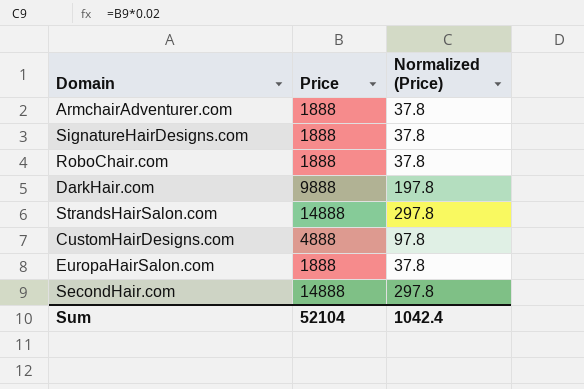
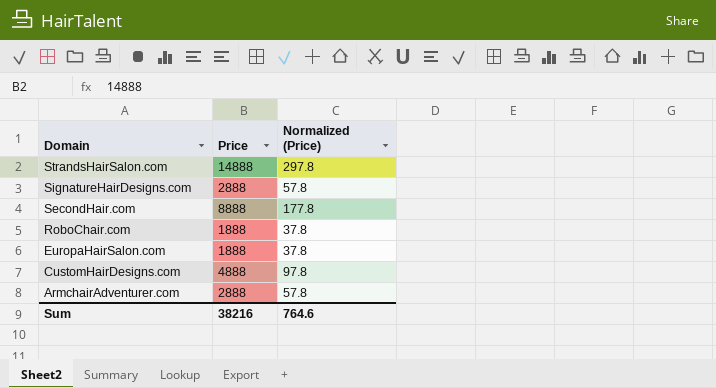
row order: none -> Domain descending
row DarkHair.com: 9888 | 197.8 -> none
SignatureHairDesigns.com | Price: 1888 -> 2888
SignatureHairDesigns.com | Normalized (Price): 37.8 -> 57.8
SecondHair.com | Price: 14888 -> 8888
SecondHair.com | Normalized (Price): 297.8 -> 177.8
ArmchairAdventurer.com | Price: 1888 -> 2888
ArmchairAdventurer.com | Normalized (Price): 37.8 -> 57.8
Sum | Price: 52104 -> 38216
Sum | Normalized (Price): 1042.4 -> 764.6

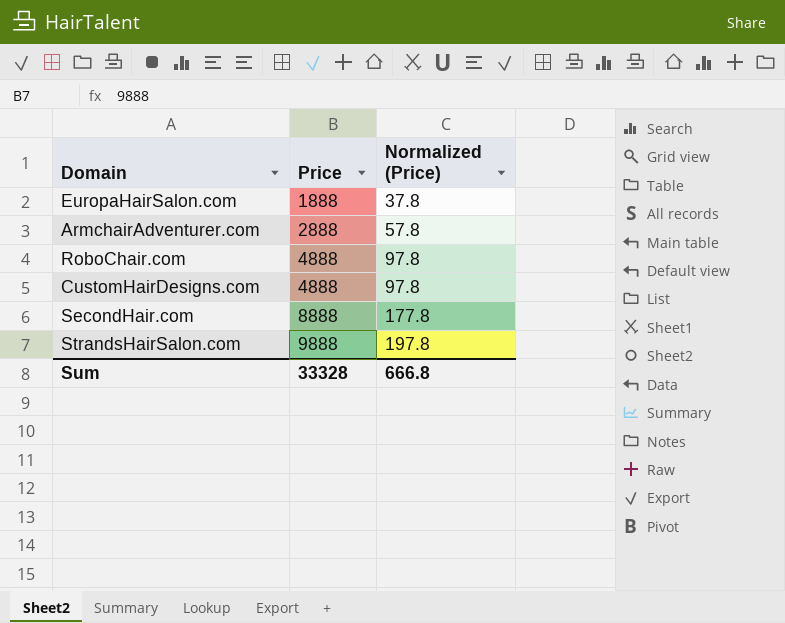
row order: Domain descending -> Price ascending
row SignatureHairDesigns.com: 2888 | 57.8 -> none
RoboChair.com | Price: 1888 -> 4888
RoboChair.com | Normalized (Price): 37.8 -> 97.8
StrandsHairSalon.com | Price: 14888 -> 9888
StrandsHairSalon.com | Normalized (Price): 297.8 -> 197.8
Sum | Price: 38216 -> 33328
Sum | Normalized (Price): 764.6 -> 666.8

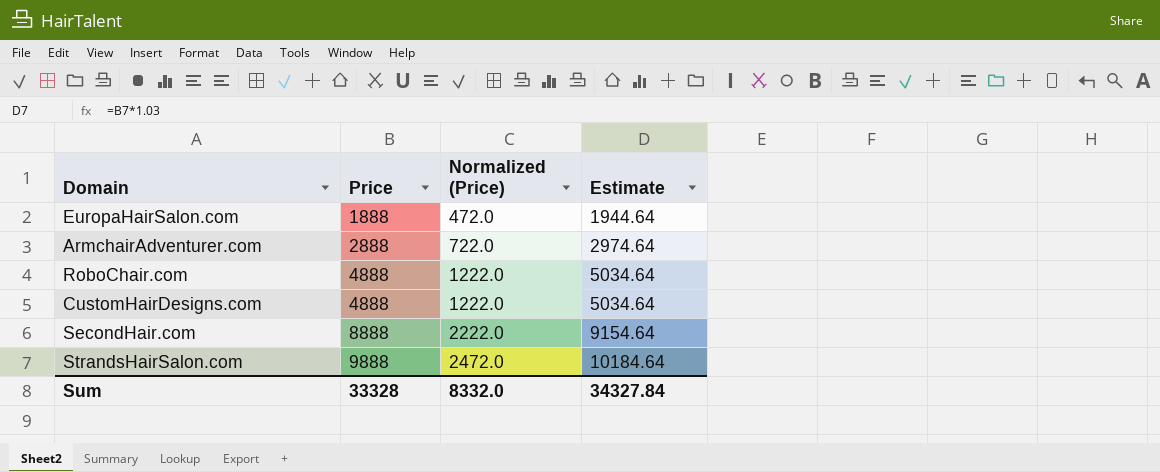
column Normalized (Price) | formula: [Price] * 0.02 -> [Price] * 0.25
column Estimate | formula: none -> [Price] * 1.03
Sum | Normalized (Price): 666.8 -> 8332.0

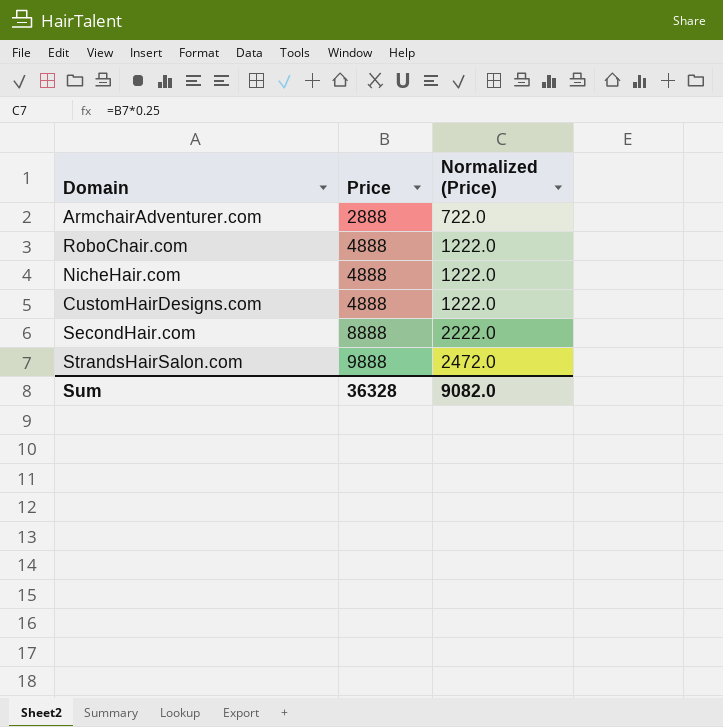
column Estimate | formula: [Price] * 1.03 -> none
row EuropaHairSalon.com: 1888 | 472.0 | 1944.64 -> none
row NicheHair.com: none -> 4888 | 1222.0
Sum | Price: 33328 -> 36328
Sum | Normalized (Price): 8332.0 -> 9082.0

